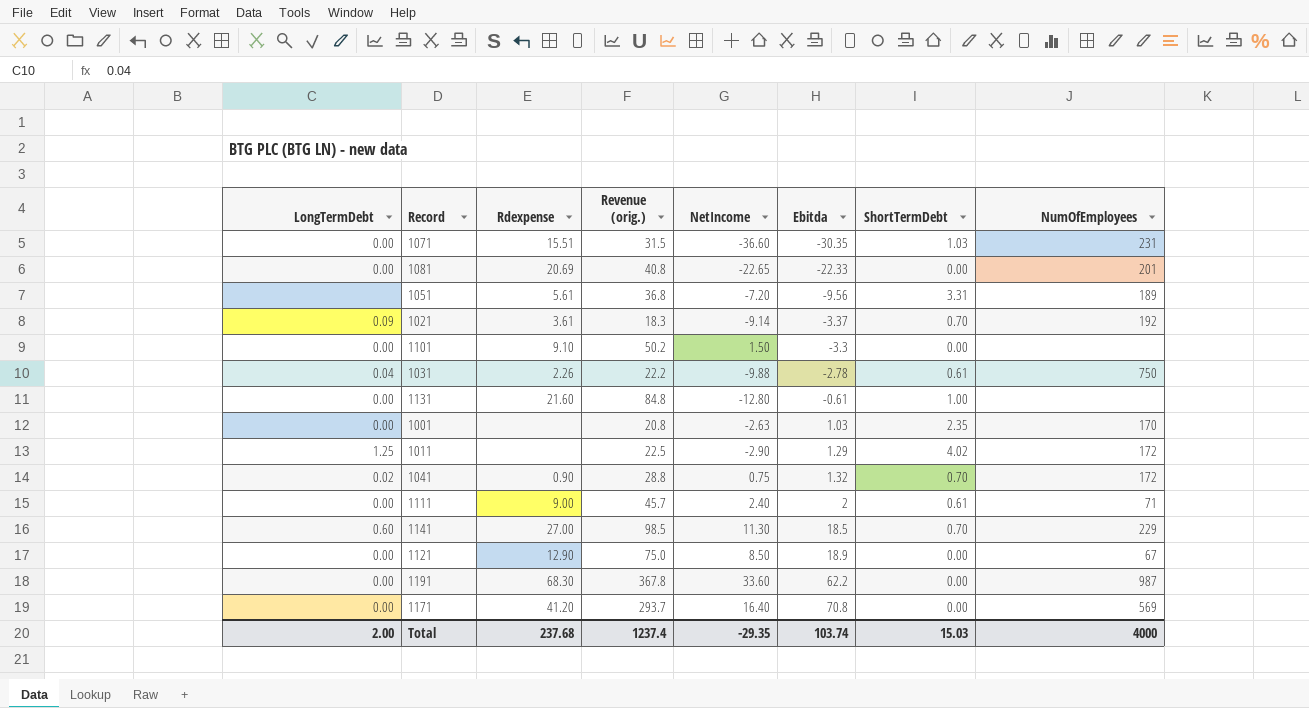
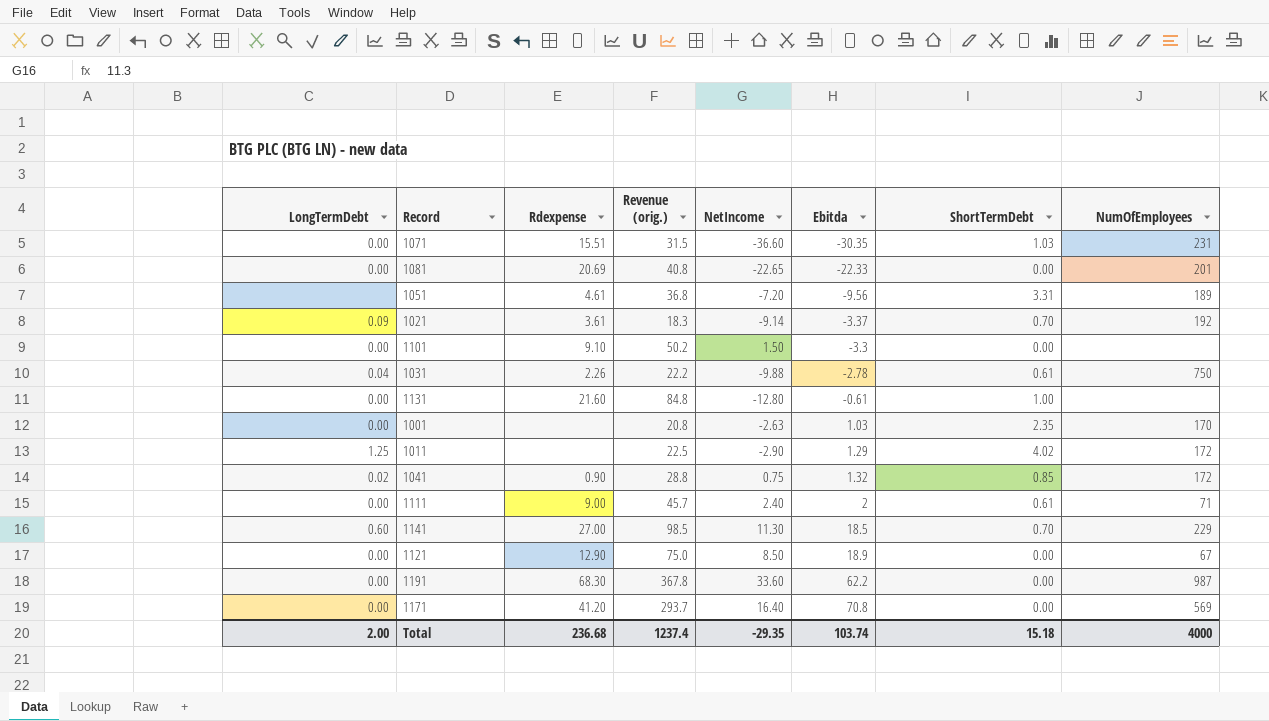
1051 | Rdexpense: 5.61 -> 4.61
1041 | ShortTermDebt: 0.70 -> 0.85
Total | Rdexpense: 237.68 -> 236.68
Total | ShortTermDebt: 15.03 -> 15.18

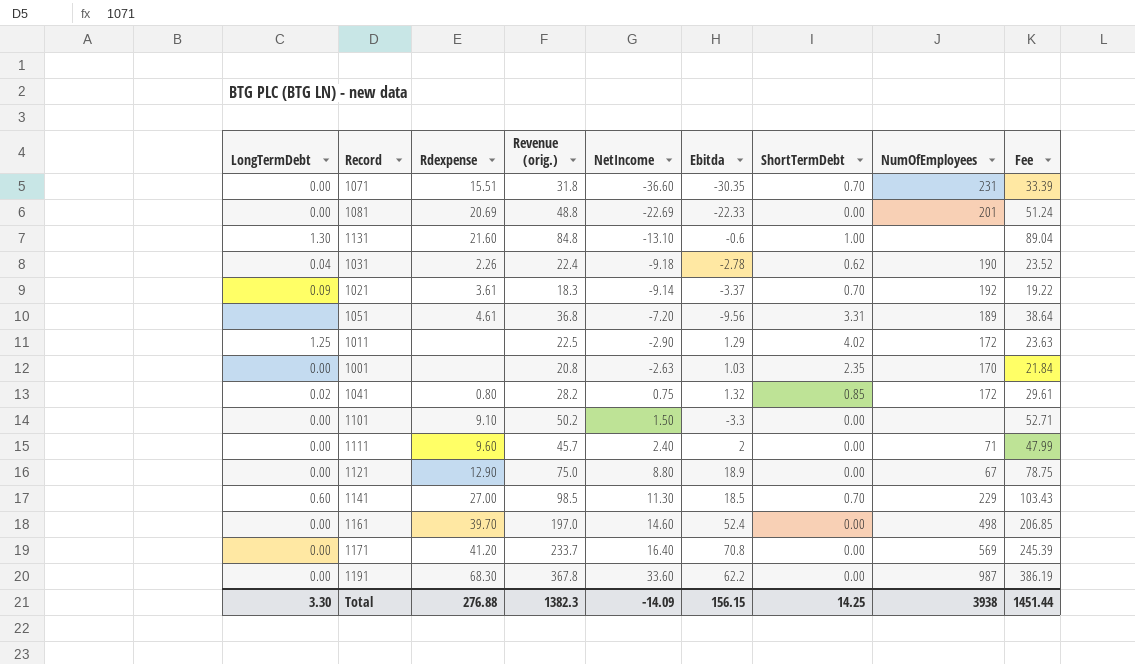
row order: Ebitda ascending -> NetIncome ascending
column Fee | formula: none -> [Revenue (orig.)] * 1.05
1071 | Revenue (orig.): 31.5 -> 31.8
1071 | ShortTermDebt: 1.03 -> 0.70
1081 | Revenue (orig.): 40.8 -> 48.8
1081 | NetIncome: -22.65 -> -22.69
1131 | LongTermDebt: 0.00 -> 1.30
1131 | NetIncome: -12.80 -> -13.10
1131 | Ebitda: -0.61 -> -0.6
1031 | Revenue (orig.): 22.2 -> 22.4
1031 | NetIncome: -9.88 -> -9.18
1031 | ShortTermDebt: 0.61 -> 0.62
1031 | NumOfEmployees: 750 -> 190
1041 | Rdexpense: 0.90 -> 0.80
1041 | Revenue (orig.): 28.8 -> 28.2
1111 | Rdexpense: 9.00 -> 9.60
1111 | ShortTermDebt: 0.61 -> 0.00
1121 | NetIncome: 8.50 -> 8.80
row 1161: none -> 0.00 | 39.70 | 197.0 | 14.60 | 52.4 | 0.00 | 498 | 206.85
1171 | Revenue (orig.): 293.7 -> 233.7
Total | LongTermDebt: 2.00 -> 3.30
Total | Rdexpense: 236.68 -> 276.88
Total | Revenue (orig.): 1237.4 -> 1382.3
Total | NetIncome: -29.35 -> -14.09
Total | Ebitda: 103.74 -> 156.15
Total | ShortTermDebt: 15.18 -> 14.25
Total | NumOfEmployees: 4000 -> 3938

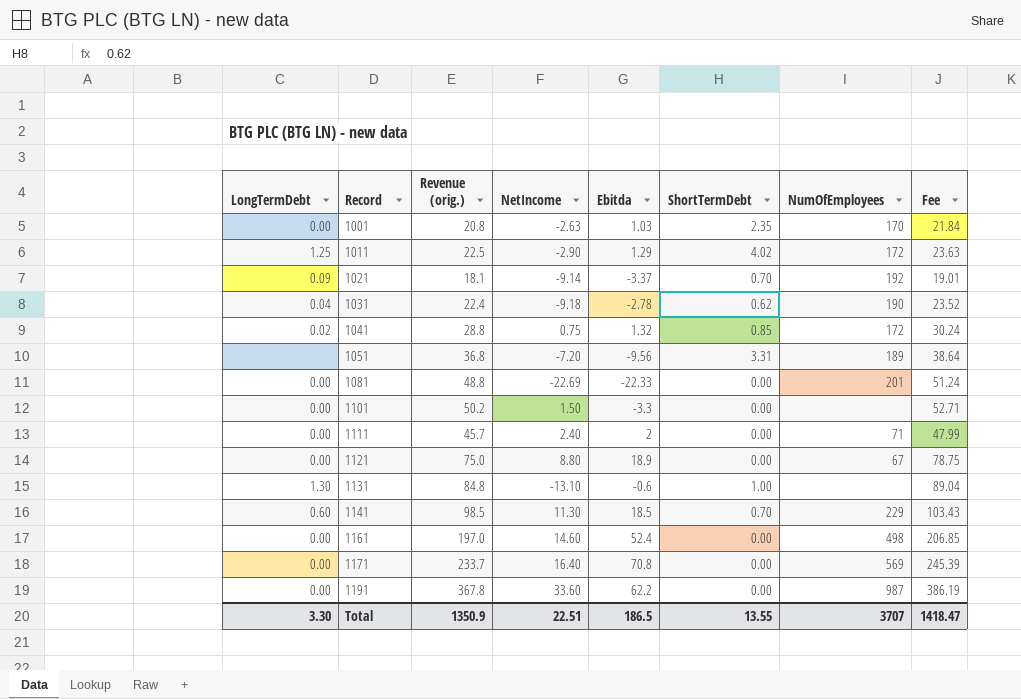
row order: NetIncome ascending -> Record ascending
column Rdexpense | position: 3 -> none
row 1071: 0.00 | 15.51 | 31.8 | -36.60 | -30.35 | 0.70 | 231 | 33.39 -> none
1021 | Revenue (orig.): 18.3 -> 18.1
1021 | Fee: 19.22 -> 19.01
1041 | Revenue (orig.): 28.2 -> 28.8
1041 | Fee: 29.61 -> 30.24
Total | Revenue (orig.): 1382.3 -> 1350.9
Total | NetIncome: -14.09 -> 22.51
Total | Ebitda: 156.15 -> 186.5
Total | ShortTermDebt: 14.25 -> 13.55
Total | NumOfEmployees: 3938 -> 3707
Total | Fee: 1451.44 -> 1418.47

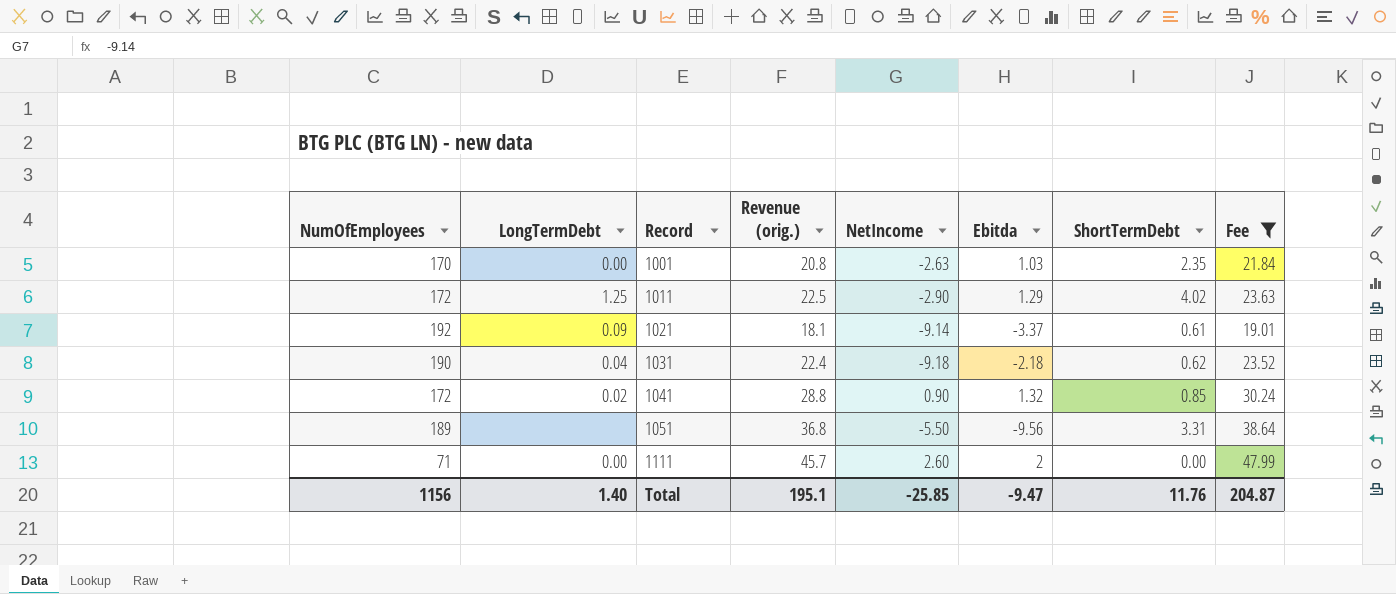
filter: none -> Fee <= 47.99
column NumOfEmployees | position: 7 -> 1
1021 | ShortTermDebt: 0.70 -> 0.61
1031 | Ebitda: -2.78 -> -2.18
1041 | NetIncome: 0.75 -> 0.90
1051 | NetIncome: -7.20 -> -5.50
1111 | NetIncome: 2.40 -> 2.60
Total | NumOfEmployees: 3707 -> 1156
Total | LongTermDebt: 3.30 -> 1.40
Total | Revenue (orig.): 1350.9 -> 195.1
Total | NetIncome: 22.51 -> -25.85
Total | Ebitda: 186.5 -> -9.47
Total | ShortTermDebt: 13.55 -> 11.76
Total | Fee: 1418.47 -> 204.87

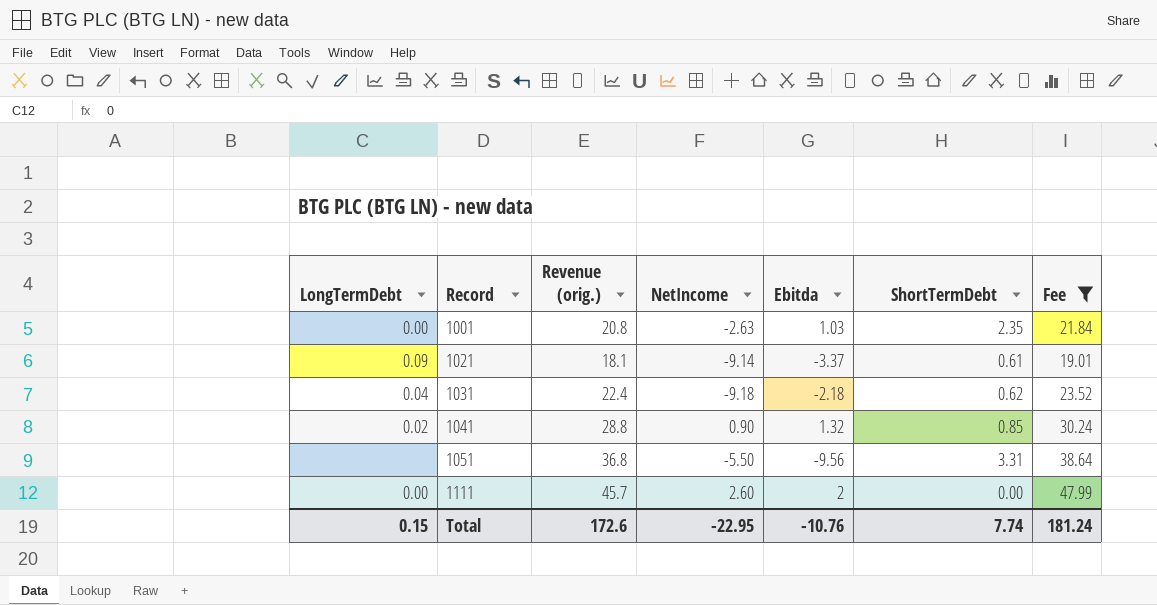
column NumOfEmployees | position: 1 -> none
row 1011: 172 | 1.25 | 22.5 | -2.90 | 1.29 | 4.02 | 23.63 -> none
Total | LongTermDebt: 1.40 -> 0.15
Total | Revenue (orig.): 195.1 -> 172.6
Total | NetIncome: -25.85 -> -22.95
Total | Ebitda: -9.47 -> -10.76
Total | ShortTermDebt: 11.76 -> 7.74
Total | Fee: 204.87 -> 181.24

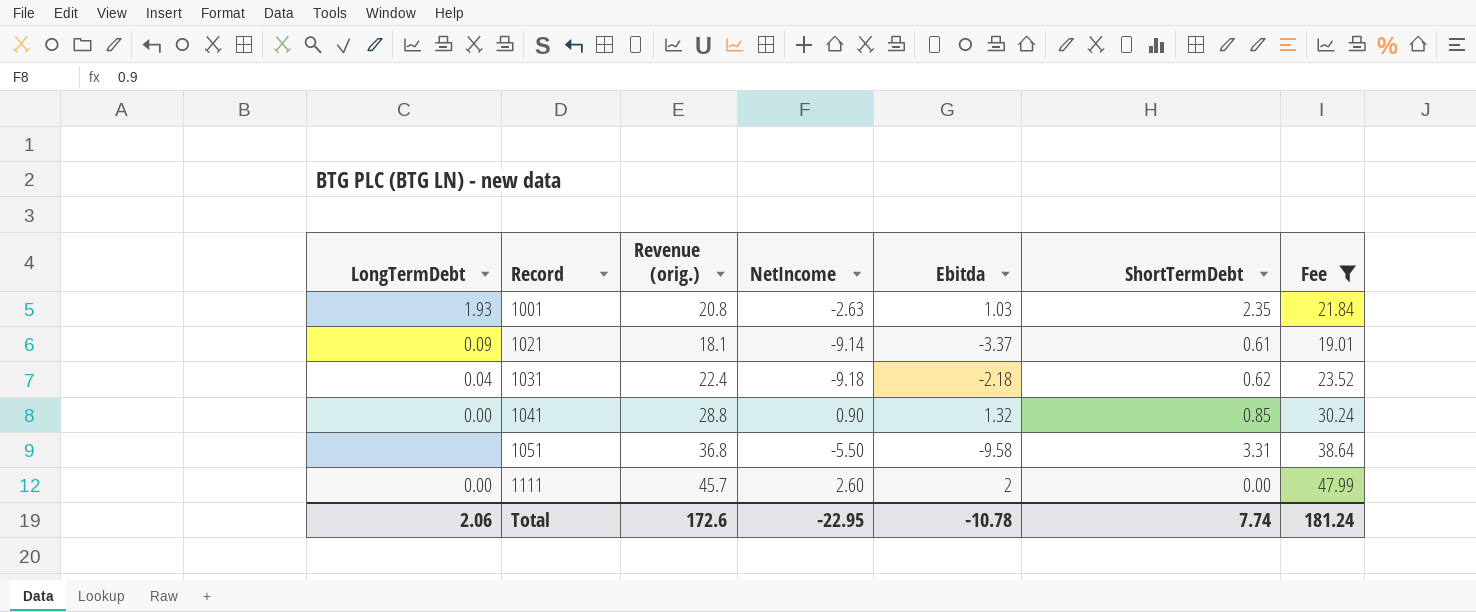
1001 | LongTermDebt: 0.00 -> 1.93
1041 | LongTermDebt: 0.02 -> 0.00
1051 | Ebitda: -9.56 -> -9.58
Total | LongTermDebt: 0.15 -> 2.06
Total | Ebitda: -10.76 -> -10.78

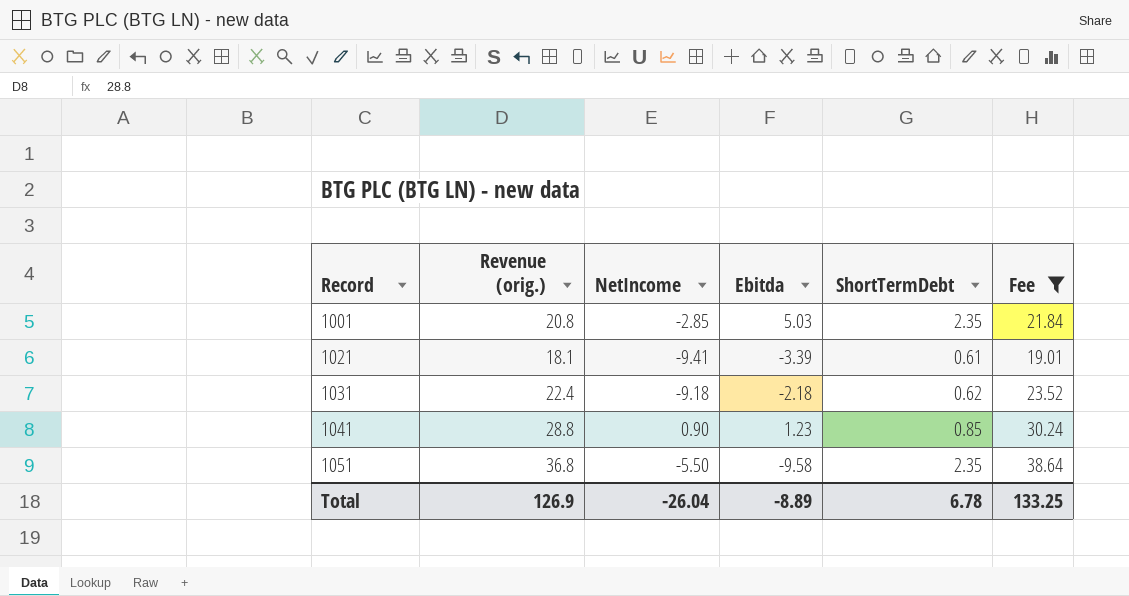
column LongTermDebt | position: 1 -> none
row 1111: 0.00 | 45.7 | 2.60 | 2 | 0.00 | 47.99 -> none
1001 | NetIncome: -2.63 -> -2.85
1001 | Ebitda: 1.03 -> 5.03
1021 | NetIncome: -9.14 -> -9.41
1021 | Ebitda: -3.37 -> -3.39
1041 | Ebitda: 1.32 -> 1.23
1051 | ShortTermDebt: 3.31 -> 2.35
Total | Revenue (orig.): 172.6 -> 126.9
Total | NetIncome: -22.95 -> -26.04
Total | Ebitda: -10.78 -> -8.89
Total | ShortTermDebt: 7.74 -> 6.78
Total | Fee: 181.24 -> 133.25

